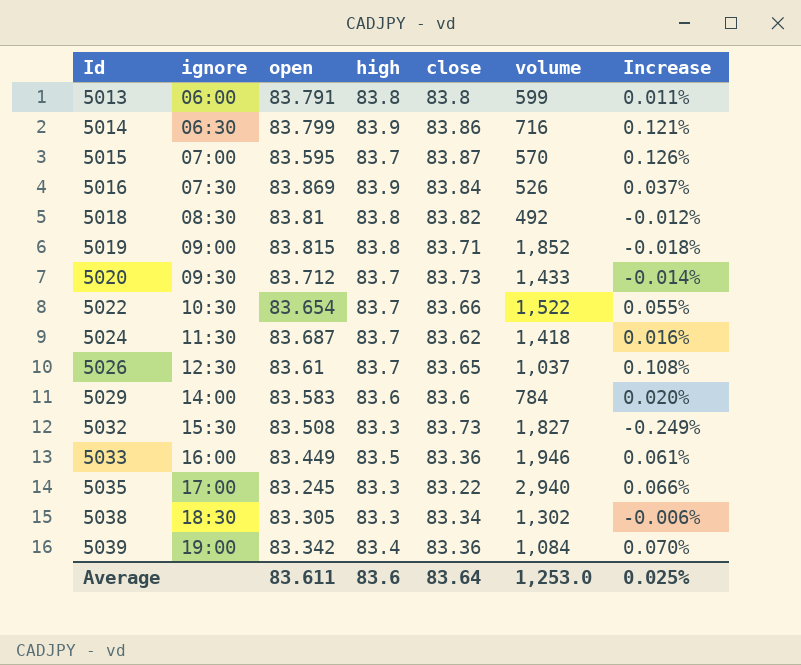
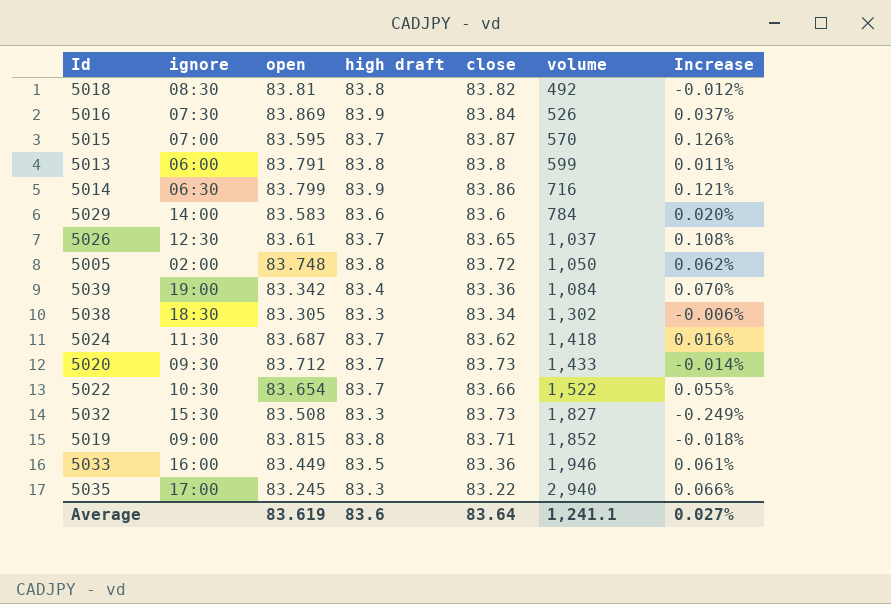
row order: Id ascending -> volume ascending
column name: high -> high draft
row 5005: none -> 02:00 | 83.748 | 83.8 | 83.72 | 1,050 | 0.062%
Average | open: 83.611 -> 83.619
Average | volume: 1,253.0 -> 1,241.1
Average | Increase: 0.025% -> 0.027%

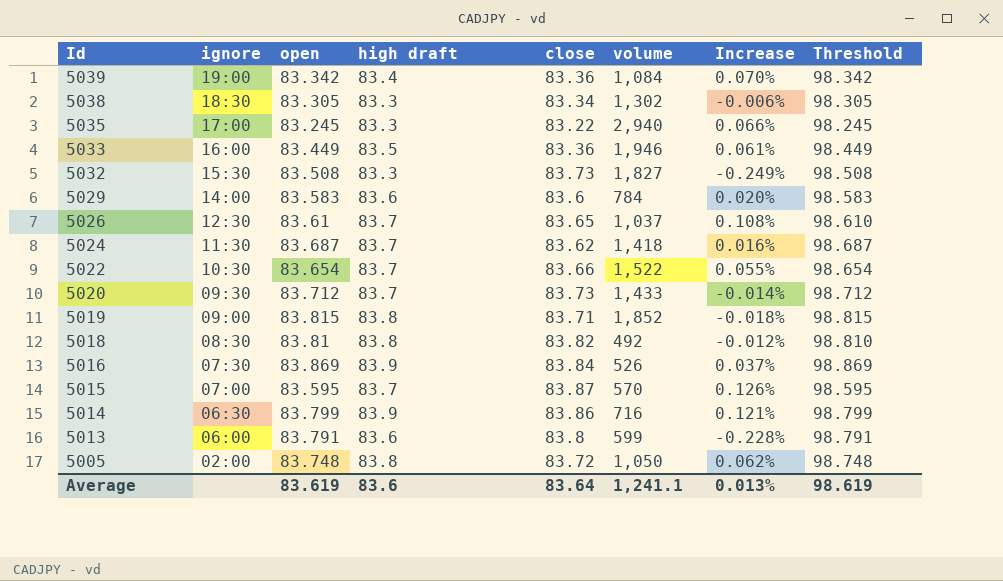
row order: volume ascending -> Id descending
column Threshold | formula: none -> [open] + 15
5013 | high draft: 83.8 -> 83.6
5013 | Increase: 0.011% -> -0.228%
Average | Increase: 0.027% -> 0.013%

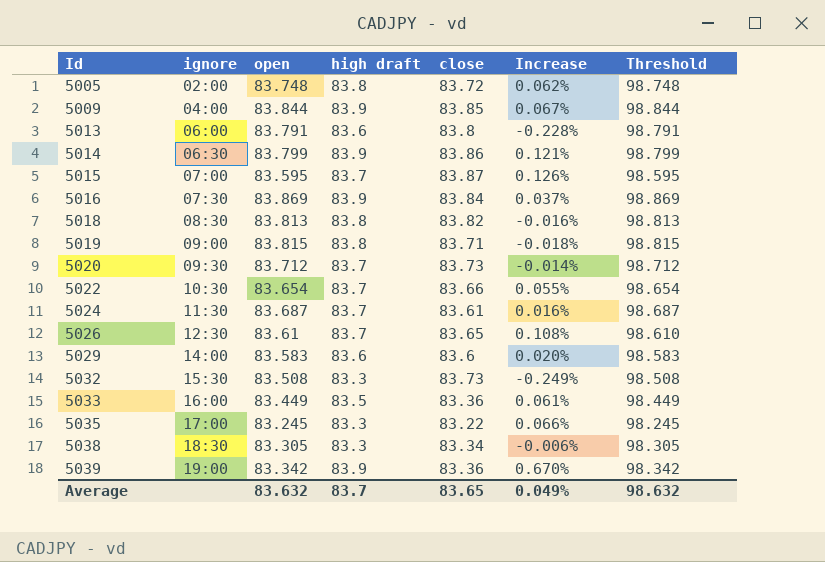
row order: Id descending -> Id ascending
column volume | position: 6 -> none
row 5009: none -> 04:00 | 83.844 | 83.9 | 83.85 | 0.067% | 98.844
5018 | open: 83.81 -> 83.813
5018 | Increase: -0.012% -> -0.016%
5018 | Threshold: 98.810 -> 98.813
5024 | close: 83.62 -> 83.61
5039 | high draft: 83.4 -> 83.9
5039 | Increase: 0.070% -> 0.670%
Average | open: 83.619 -> 83.632
Average | high draft: 83.6 -> 83.7
Average | close: 83.64 -> 83.65
Average | Increase: 0.013% -> 0.049%
Average | Threshold: 98.619 -> 98.632

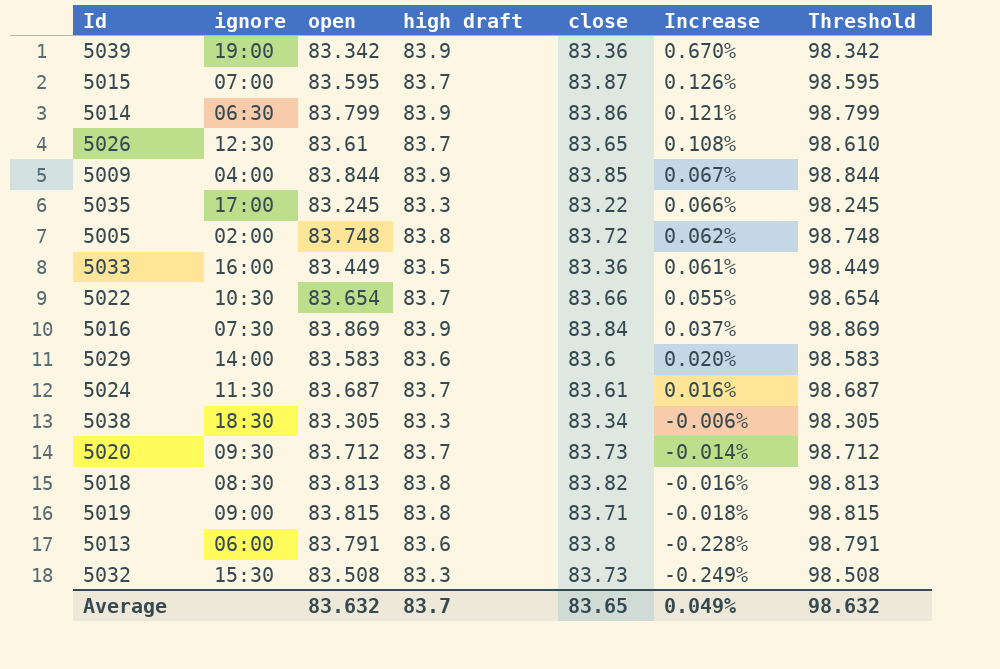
row order: Id ascending -> Increase descending

